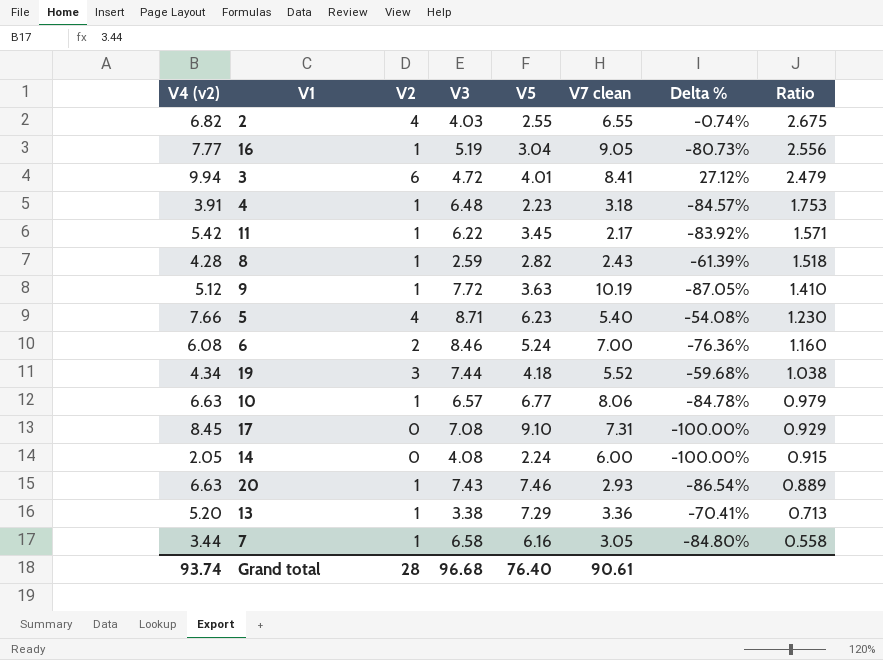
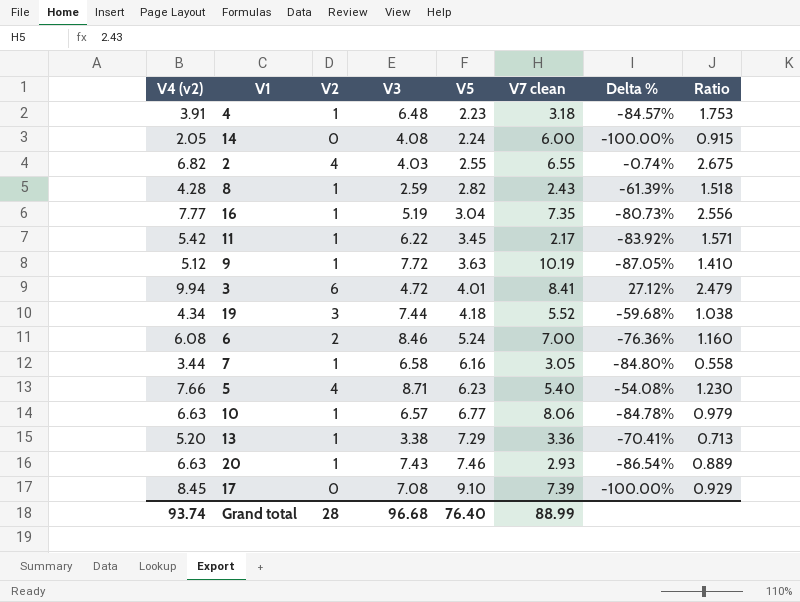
row order: Ratio descending -> V5 ascending
16 | V7 clean: 9.05 -> 7.35
17 | V7 clean: 7.31 -> 7.39
Grand total | V7 clean: 90.61 -> 88.99

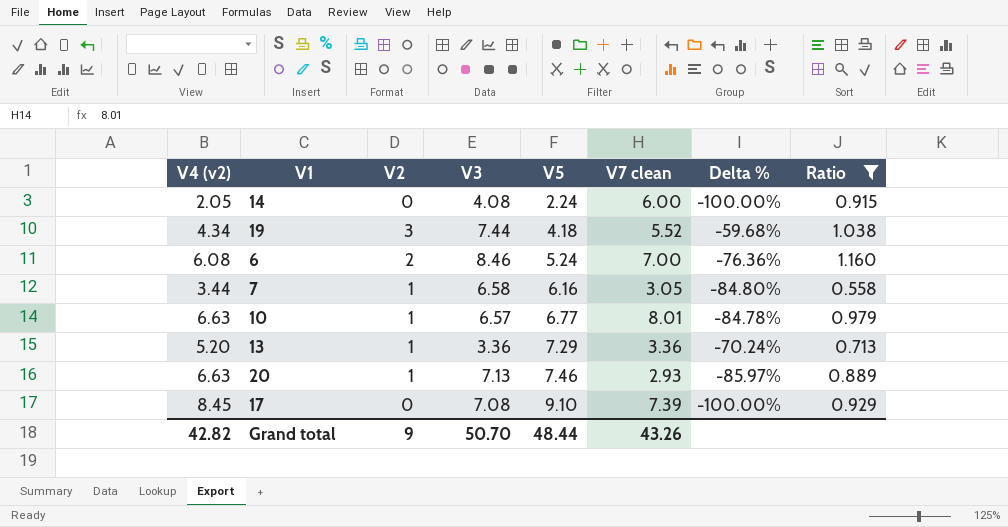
filter: none -> Ratio <= 1.160
10 | V7 clean: 8.06 -> 8.01
13 | V3: 3.38 -> 3.36
13 | Delta %: -70.41% -> -70.24%
20 | V3: 7.43 -> 7.13
20 | Delta %: -86.54% -> -85.97%
Grand total | V4 (v2): 93.74 -> 42.82
Grand total | V2: 28 -> 9
Grand total | V3: 96.68 -> 50.70
Grand total | V5: 76.40 -> 48.44
Grand total | V7 clean: 88.99 -> 43.26

